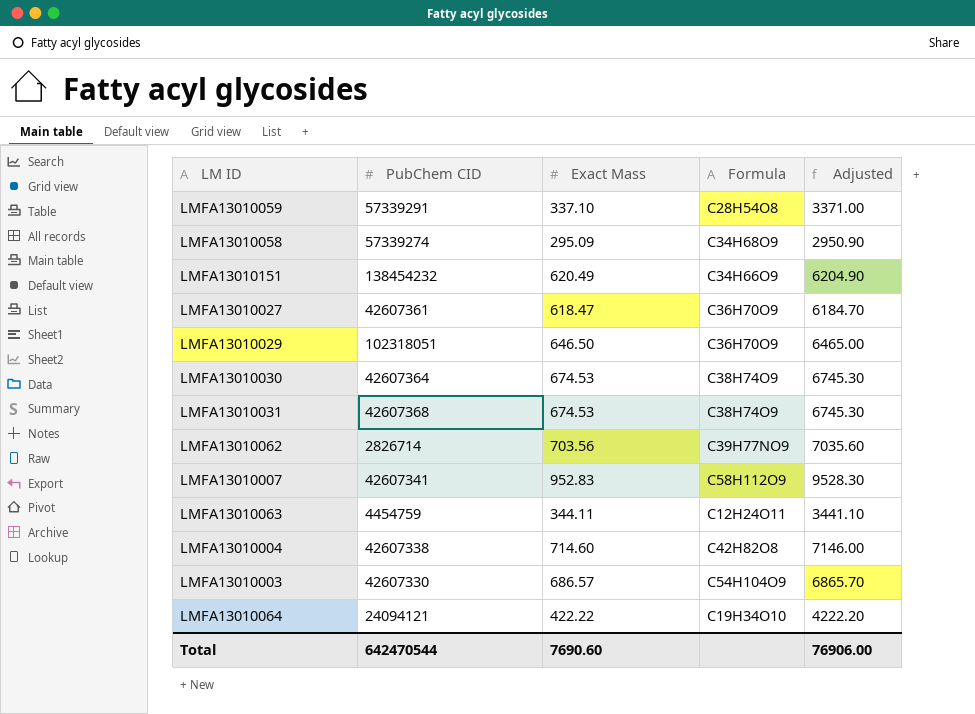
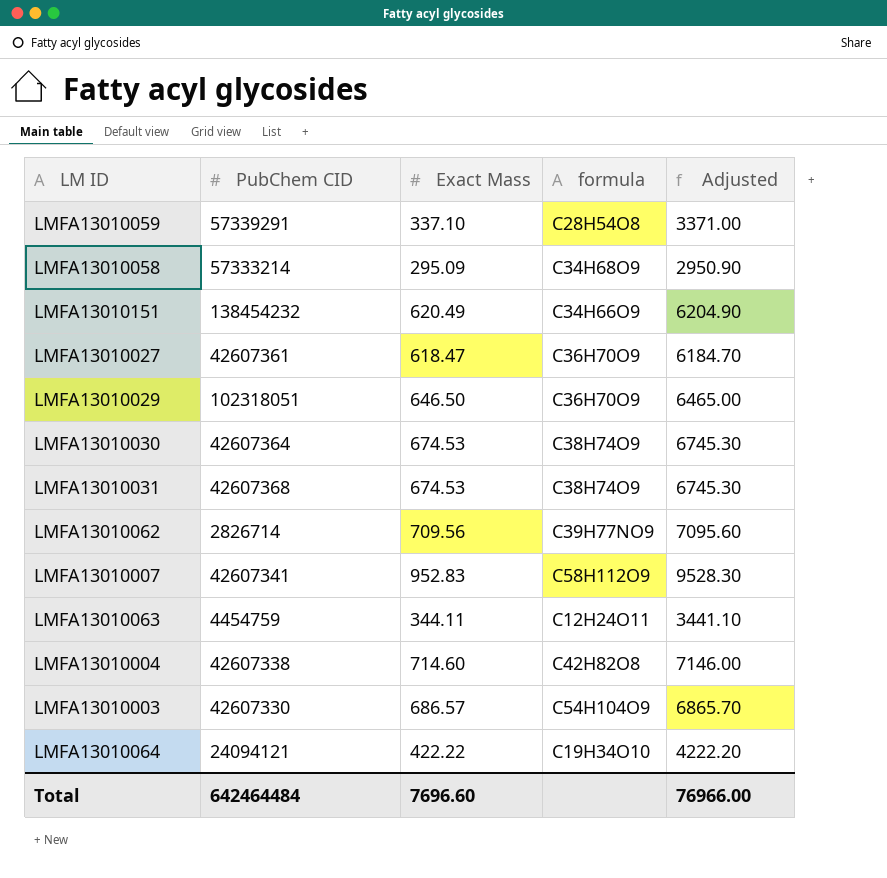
column name: Formula -> formula
LMFA13010058 | PubChem CID: 57339274 -> 57333214
LMFA13010062 | Exact Mass: 703.56 -> 709.56
LMFA13010062 | Adjusted: 7035.60 -> 7095.60
Total | PubChem CID: 642470544 -> 642464484
Total | Exact Mass: 7690.60 -> 7696.60
Total | Adjusted: 76906.00 -> 76966.00

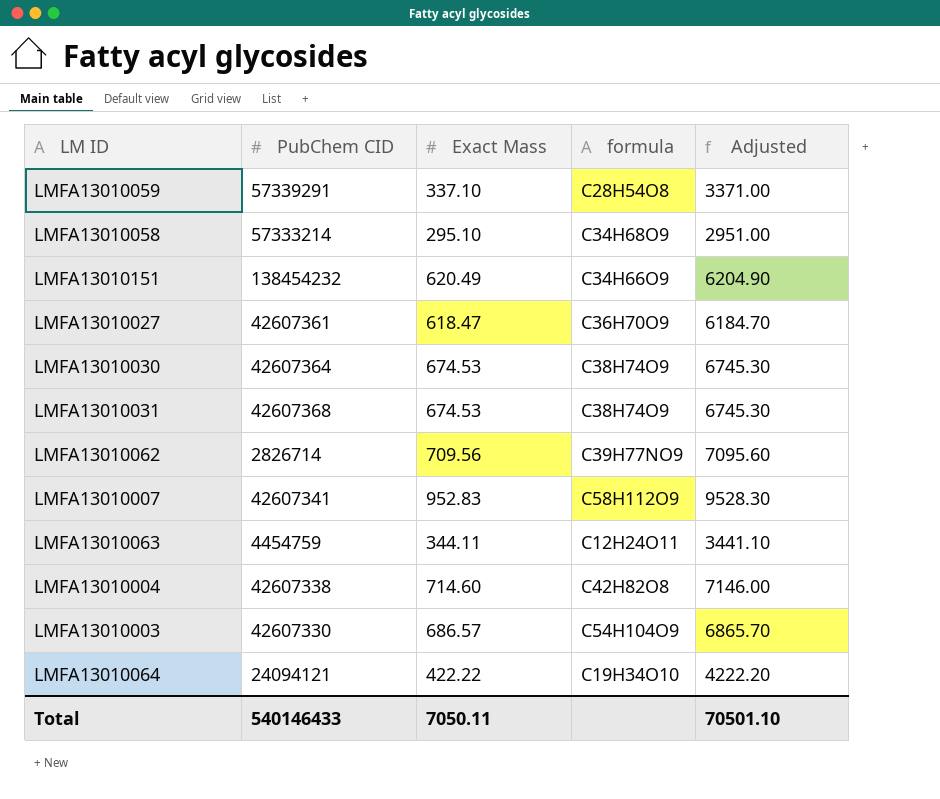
row LMFA13010029: 102318051 | 646.50 | C36H70O9 | 6465.00 -> none
LMFA13010058 | Exact Mass: 295.09 -> 295.10
LMFA13010058 | Adjusted: 2950.90 -> 2951.00
Total | PubChem CID: 642464484 -> 540146433
Total | Exact Mass: 7696.60 -> 7050.11
Total | Adjusted: 76966.00 -> 70501.10

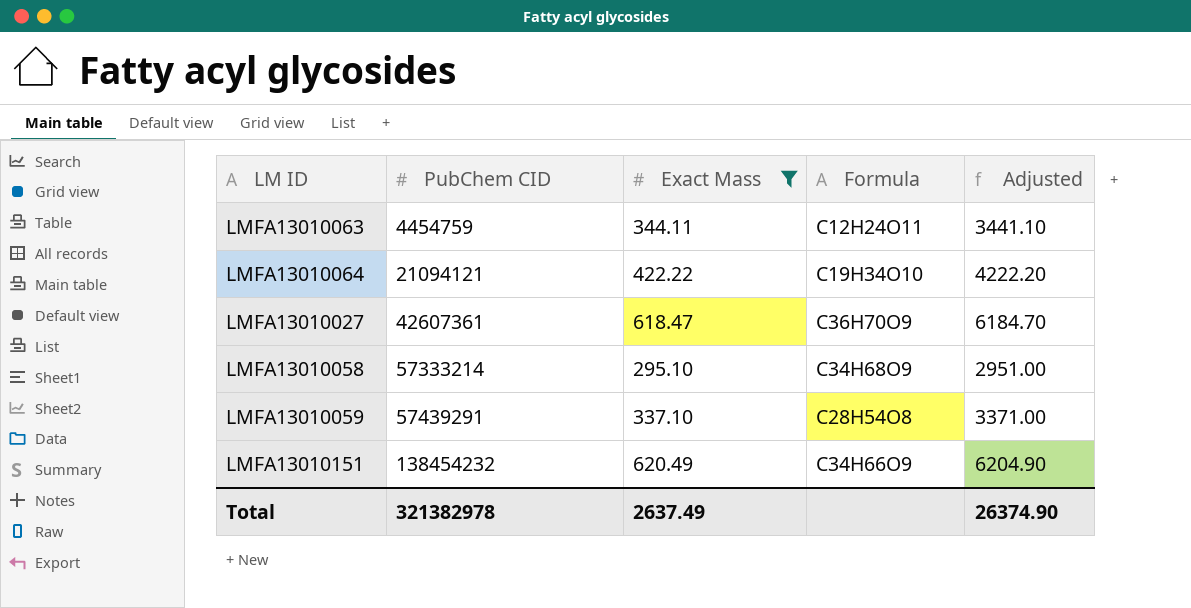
filter: none -> Exact Mass <= 620.49
row order: none -> PubChem CID ascending
column name: formula -> Formula
LMFA13010064 | PubChem CID: 24094121 -> 21094121
LMFA13010059 | PubChem CID: 57339291 -> 57439291
Total | PubChem CID: 540146433 -> 321382978
Total | Exact Mass: 7050.11 -> 2637.49
Total | Adjusted: 70501.10 -> 26374.90

